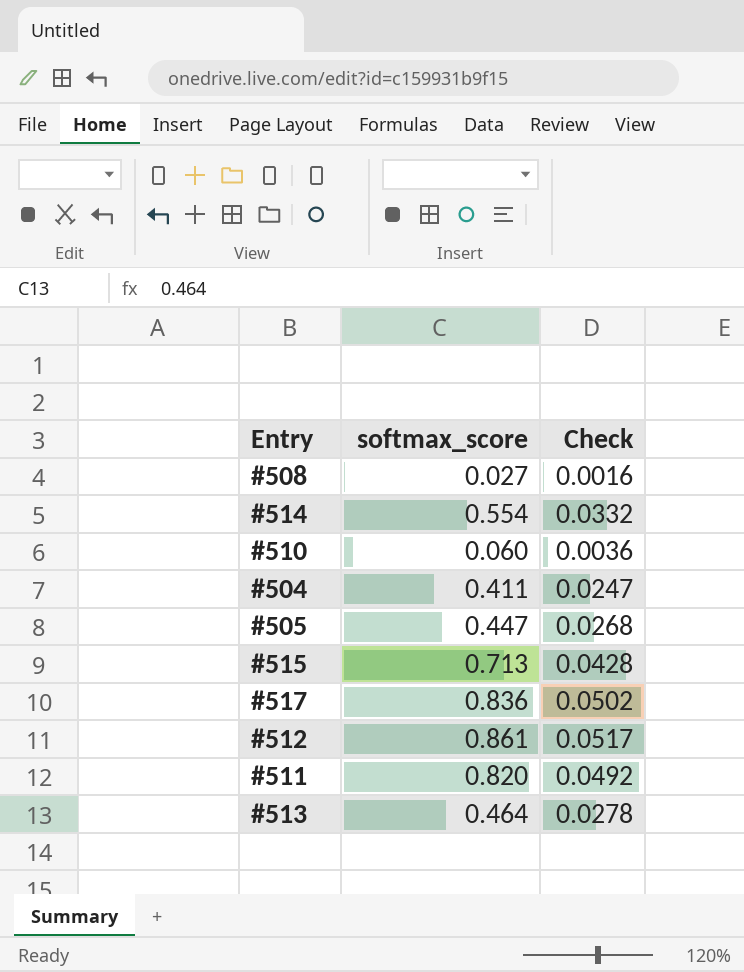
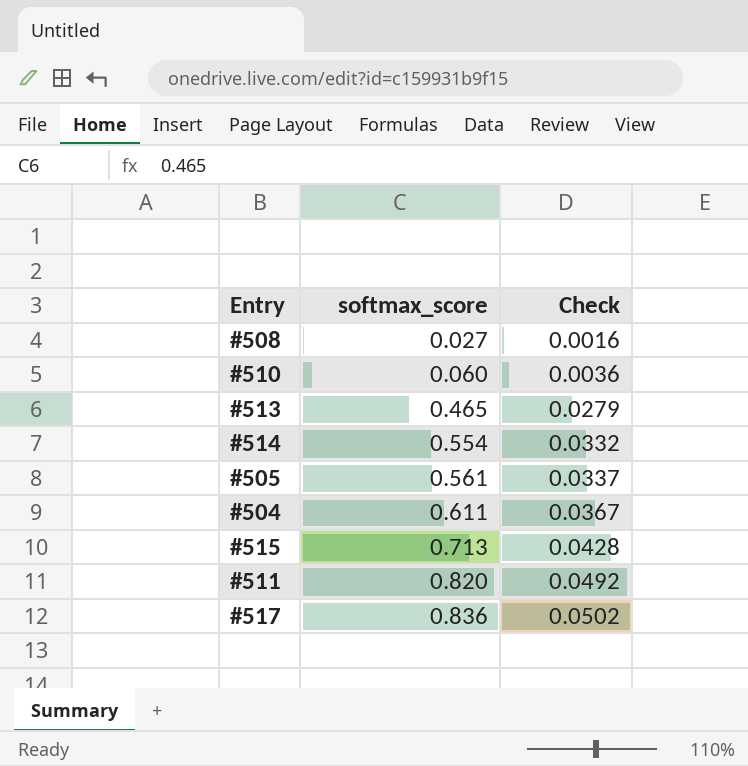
row order: none -> softmax_score ascending
row #512: 0.861 | 0.0517 -> none
#513 | softmax_score: 0.464 -> 0.465
#513 | Check: 0.0278 -> 0.0279
#505 | softmax_score: 0.447 -> 0.561
#505 | Check: 0.0268 -> 0.0337
#504 | softmax_score: 0.411 -> 0.611
#504 | Check: 0.0247 -> 0.0367

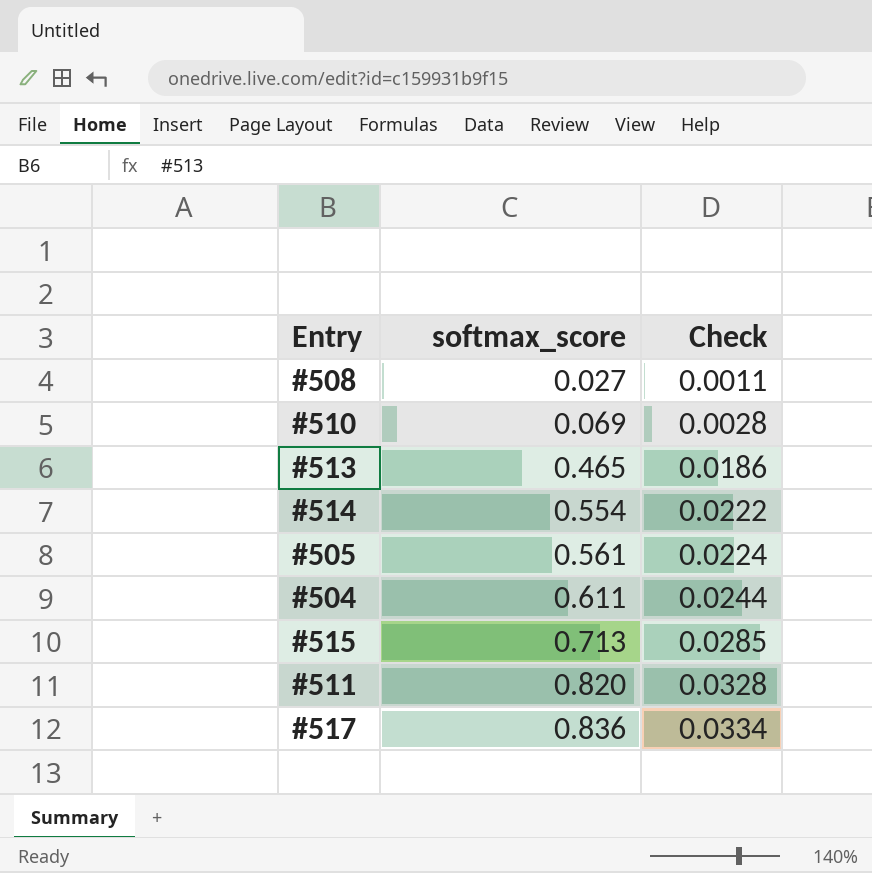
column Check | formula: [softmax_score] * 0.06 -> [softmax_score] * 0.04
#510 | softmax_score: 0.060 -> 0.069

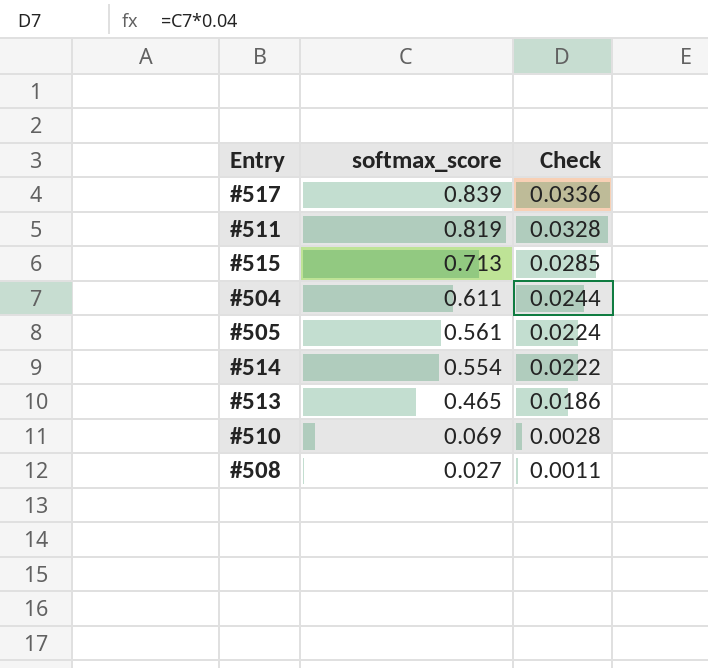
row order: softmax_score ascending -> softmax_score descending
#517 | softmax_score: 0.836 -> 0.839
#517 | Check: 0.0334 -> 0.0336
#511 | softmax_score: 0.820 -> 0.819

